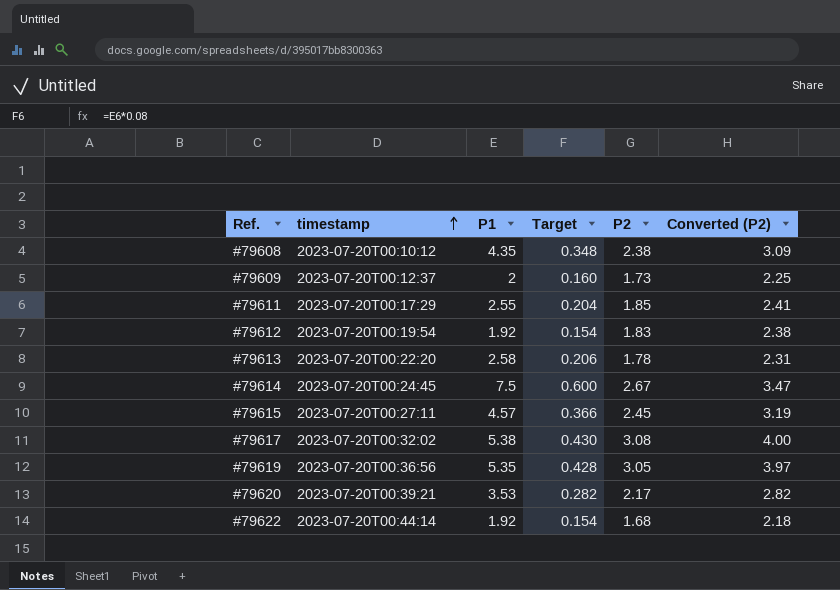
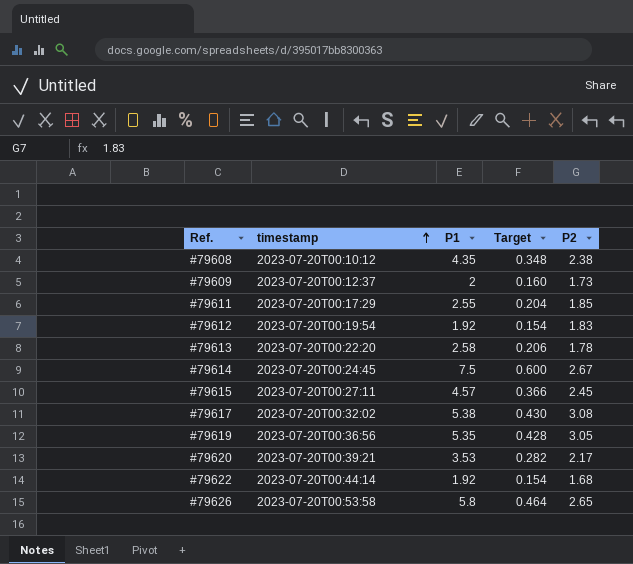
column Converted (P2) | formula: [P2] * 1.3 -> none
row #79626: none -> 2023-07-20T00:53:58 | 5.8 | 0.464 | 2.65

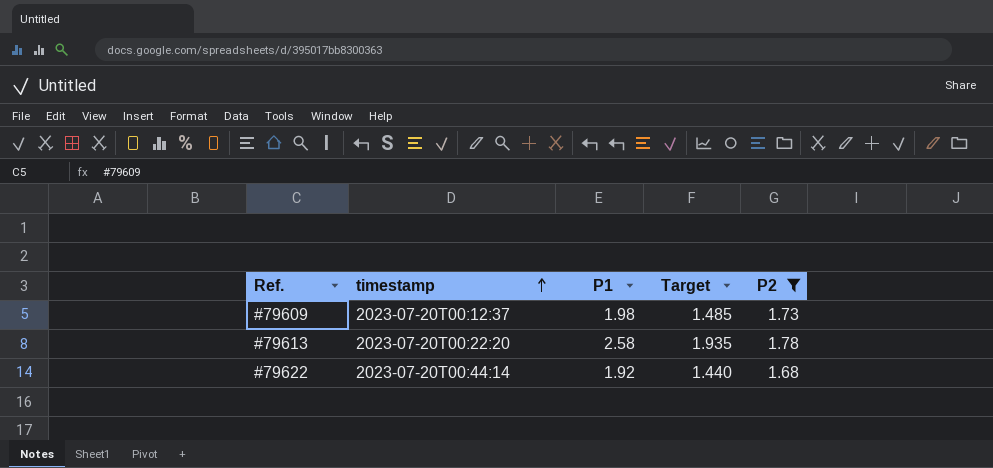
filter: none -> P2 <= 1.78
column Target | formula: [P1] * 0.08 -> [P1] * 0.75
#79609 | P1: 2 -> 1.98

